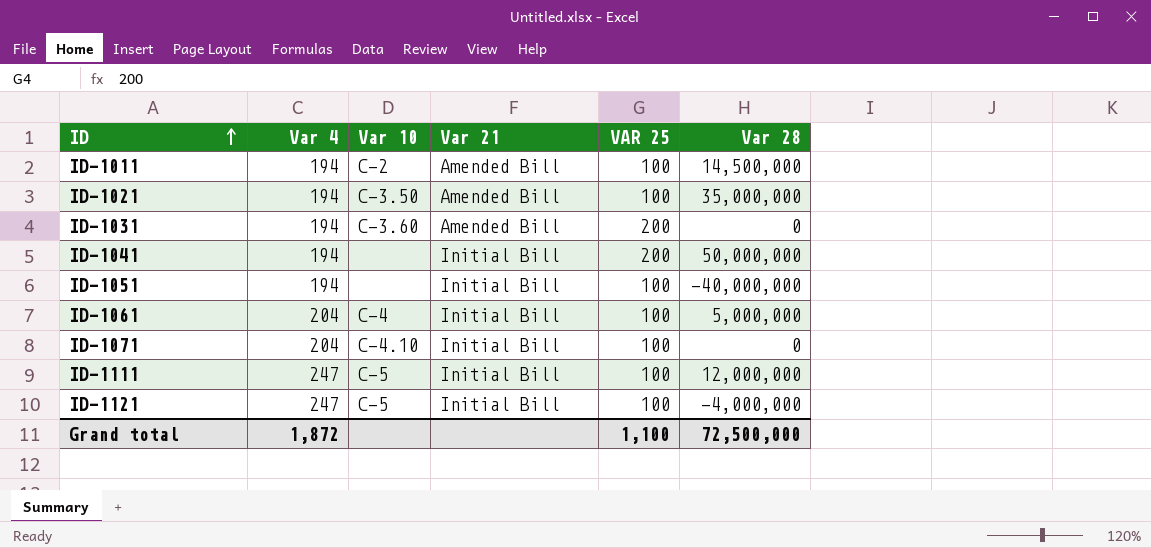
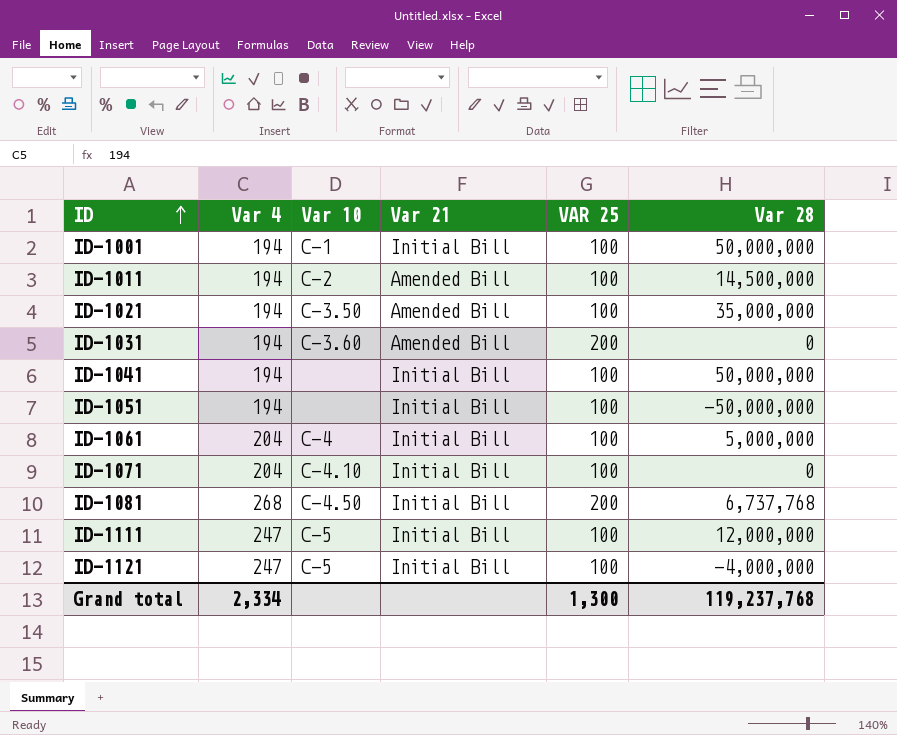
row ID-1001: none -> 194 | C-1 | Initial Bill | 100 | 50,000,000
ID-1041 | VAR 25: 200 -> 100
ID-1051 | Var 28: -40,000,000 -> -50,000,000
row ID-1081: none -> 268 | C-4.50 | Initial Bill | 200 | 6,737,768
Grand total | Var 4: 1,872 -> 2,334
Grand total | VAR 25: 1,100 -> 1,300
Grand total | Var 28: 72,500,000 -> 119,237,768

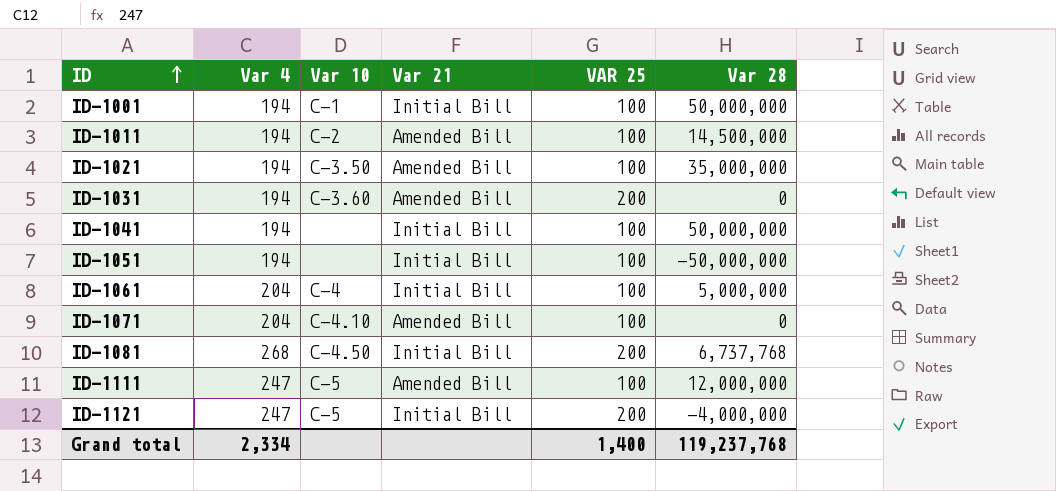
ID-1071 | Var 21: Initial Bill -> Amended Bill
ID-1111 | Var 21: Initial Bill -> Amended Bill
ID-1121 | VAR 25: 100 -> 200
Grand total | VAR 25: 1,300 -> 1,400

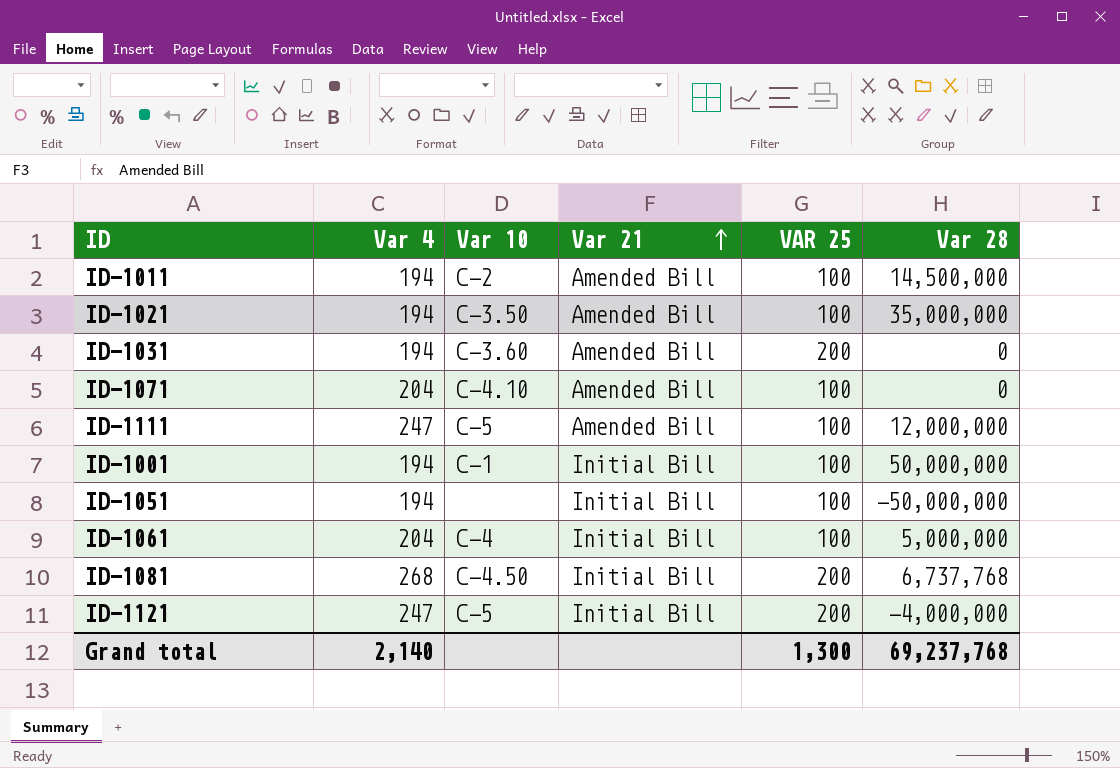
row order: ID ascending -> Var 21 ascending
row ID-1041: 194 | none | Initial Bill | 100 | 50,000,000 -> none
Grand total | Var 4: 2,334 -> 2,140
Grand total | VAR 25: 1,400 -> 1,300
Grand total | Var 28: 119,237,768 -> 69,237,768

